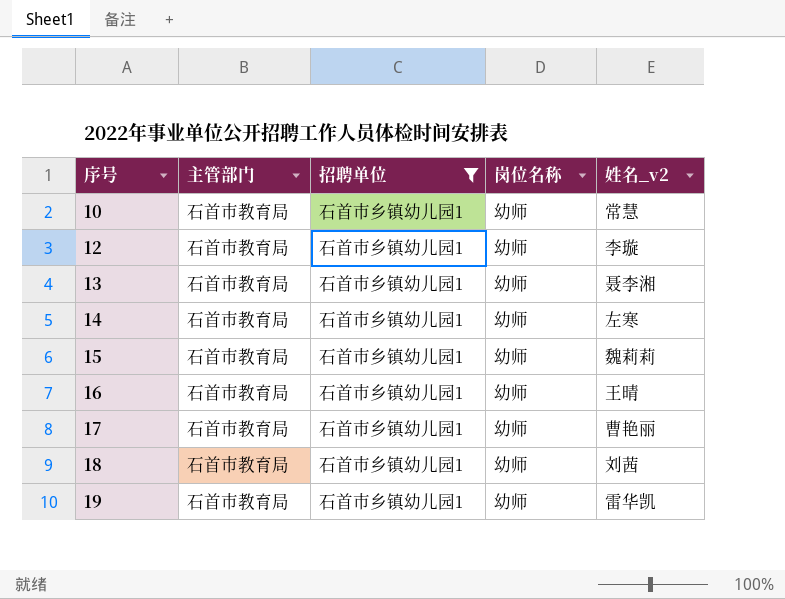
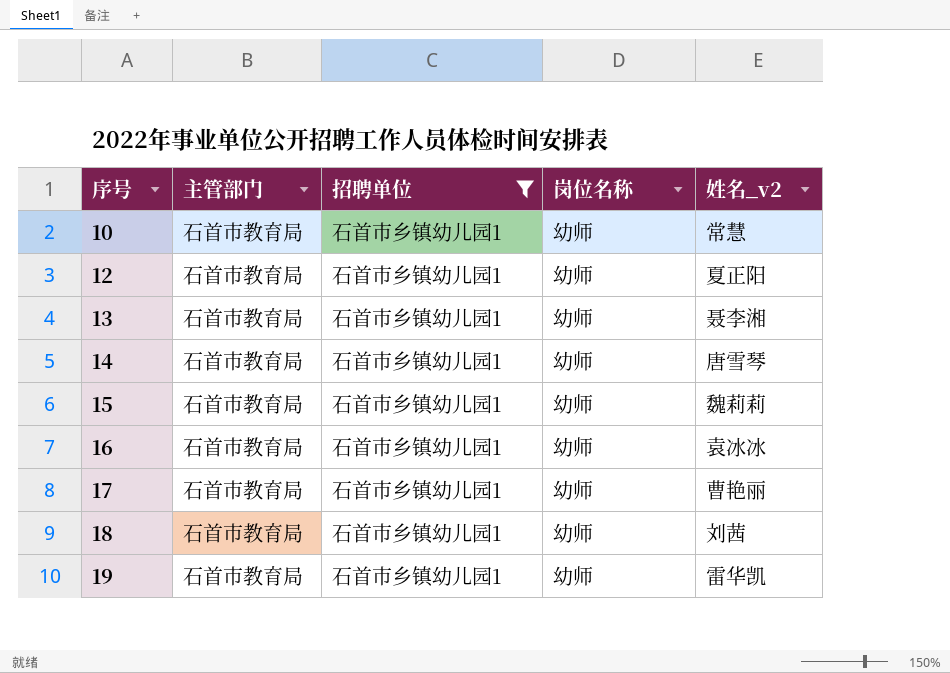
12 | 姓名_v2: 李璇 -> 夏正阳
14 | 姓名_v2: 左寒 -> 唐雪琴
16 | 姓名_v2: 王晴 -> 袁冰冰

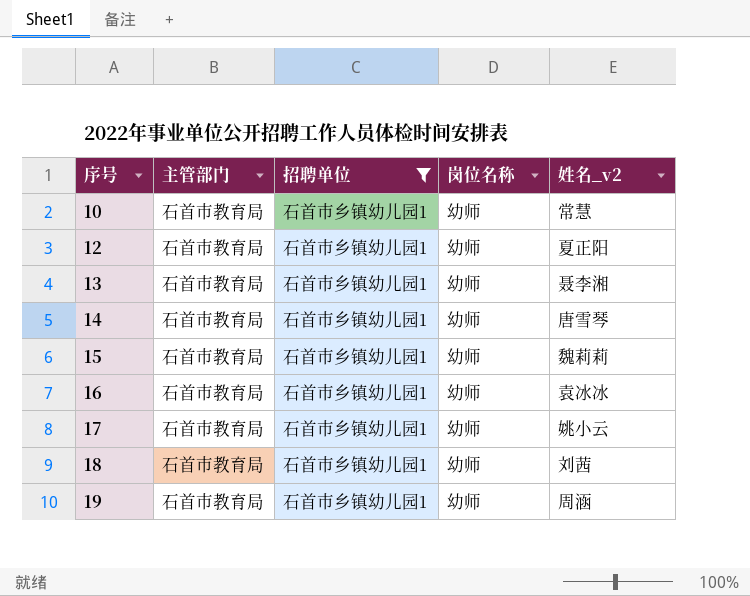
17 | 姓名_v2: 曹艳丽 -> 姚小云
19 | 姓名_v2: 雷华凯 -> 周涵

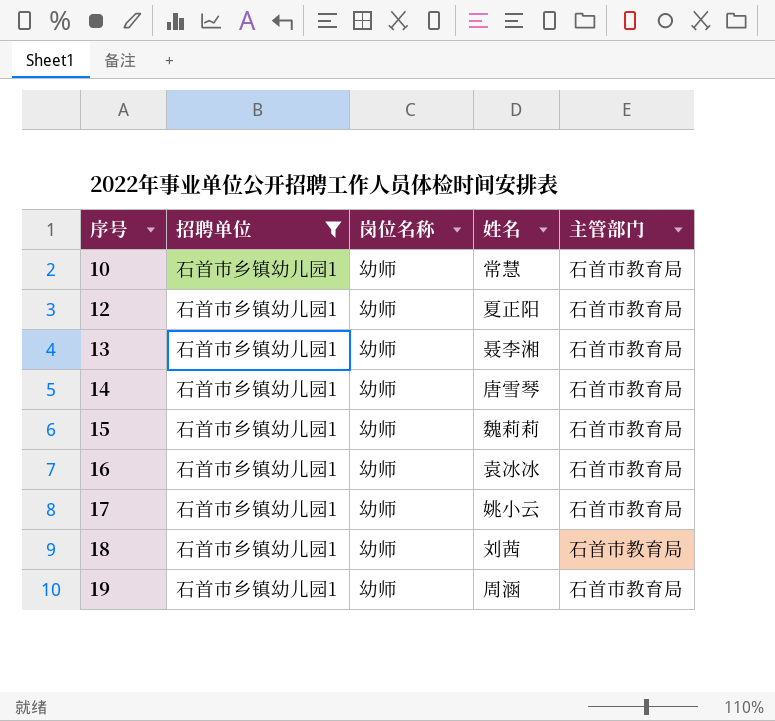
column name: 姓名_v2 -> 姓名
column 主管部门 | position: 2 -> 5

